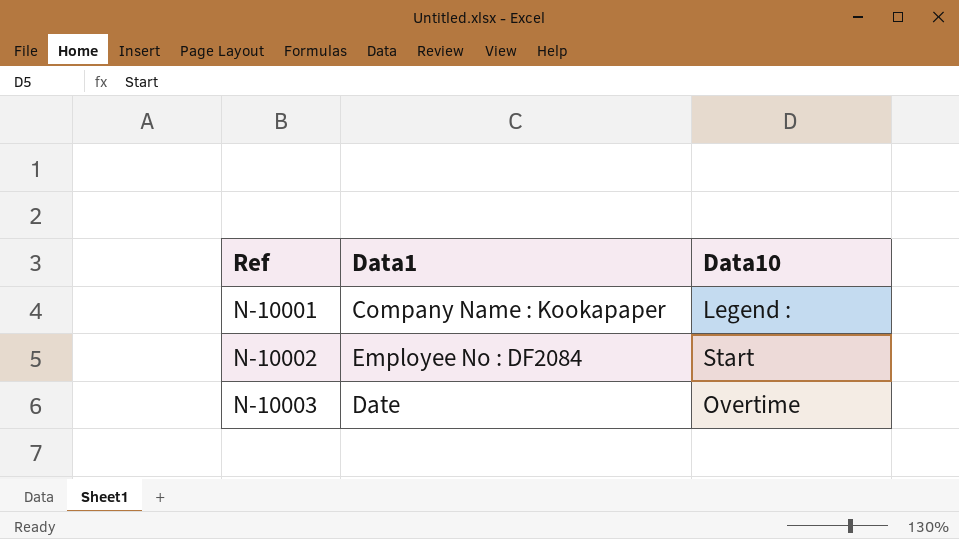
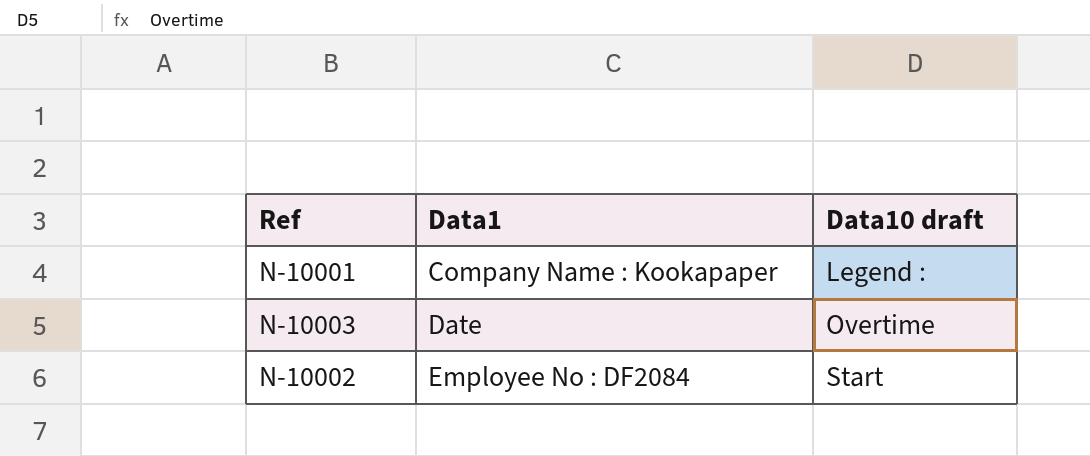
row order: Ref ascending -> Data1 ascending
column name: Data10 -> Data10 draft

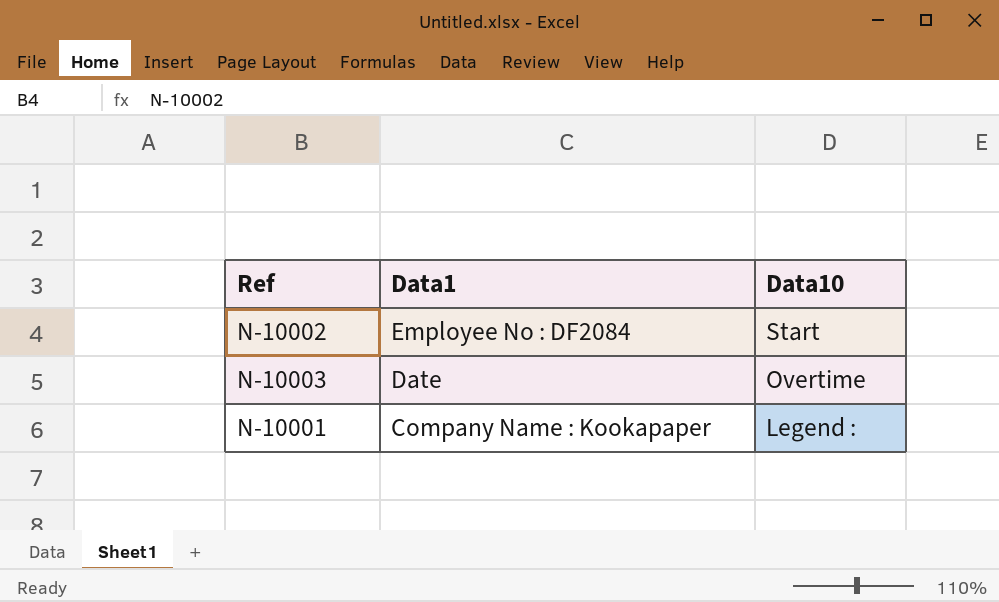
row order: Data1 ascending -> Data1 descending
column name: Data10 draft -> Data10

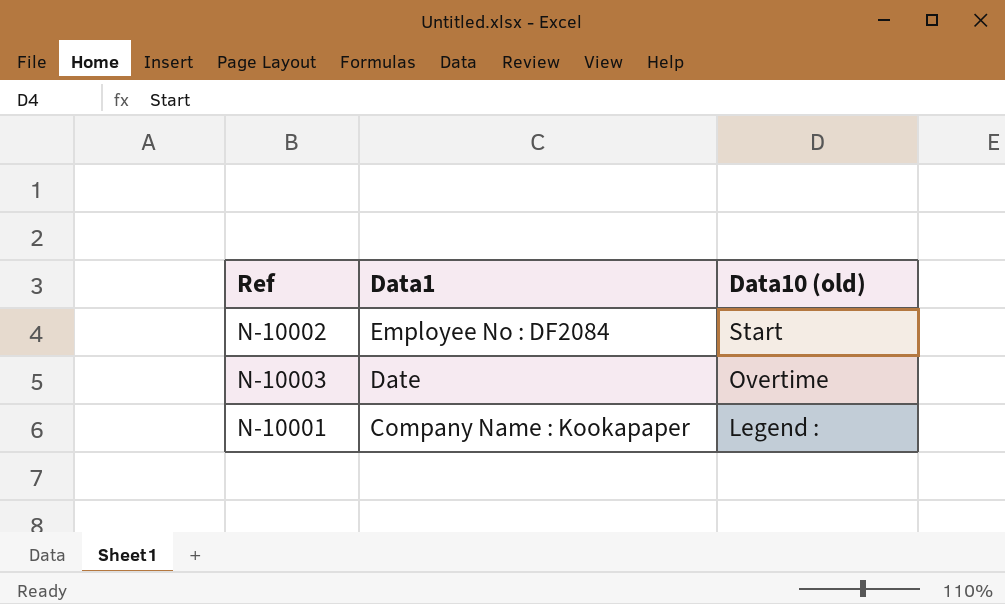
column name: Data10 -> Data10 (old)

